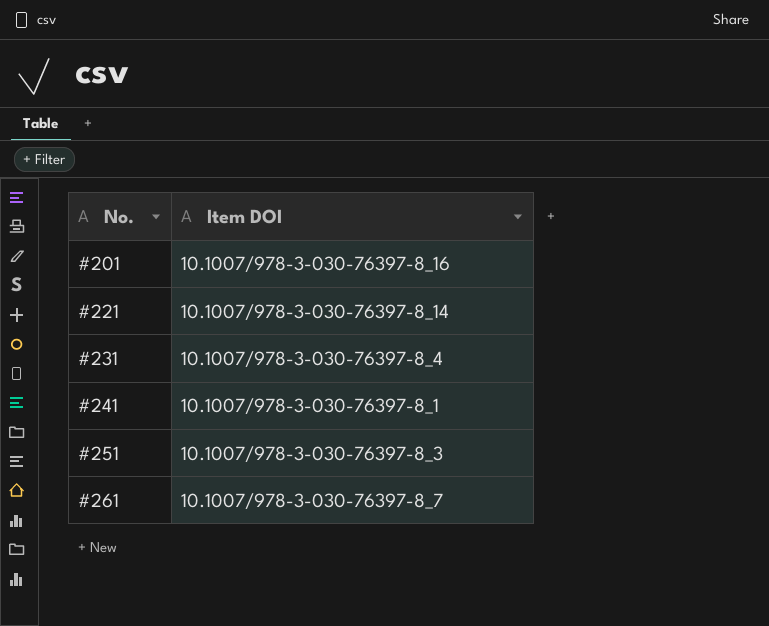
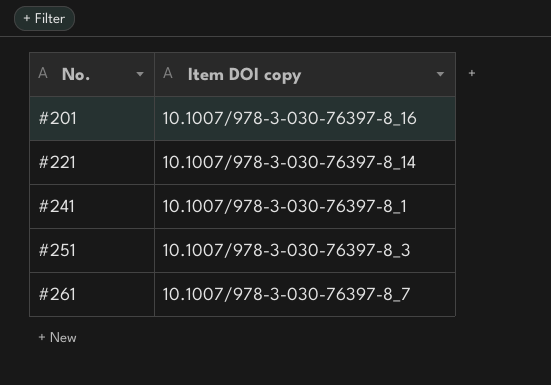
column name: Item DOI -> Item DOI copy
row #231: 10.1007/978-3-030-76397-8_4 -> none

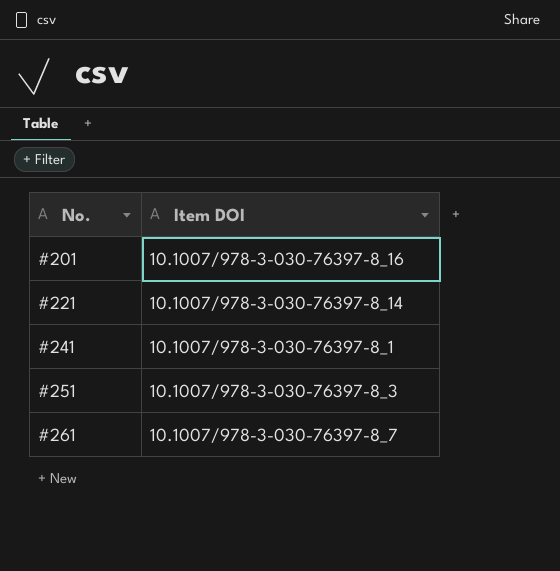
column name: Item DOI copy -> Item DOI

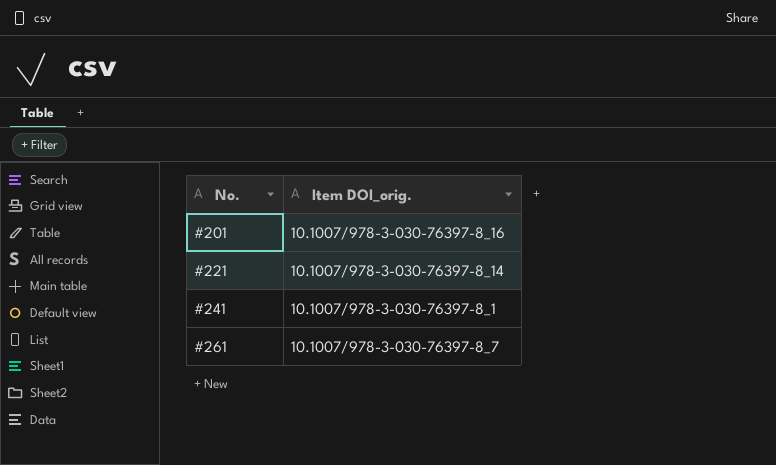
column name: Item DOI -> Item DOI_orig.
row #251: 10.1007/978-3-030-76397-8_3 -> none

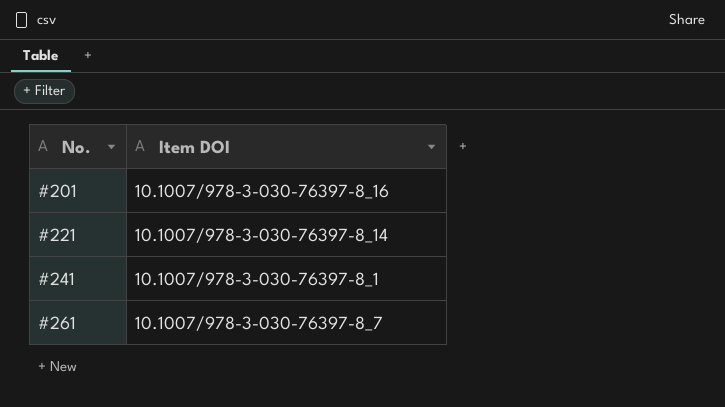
column name: Item DOI_orig. -> Item DOI

